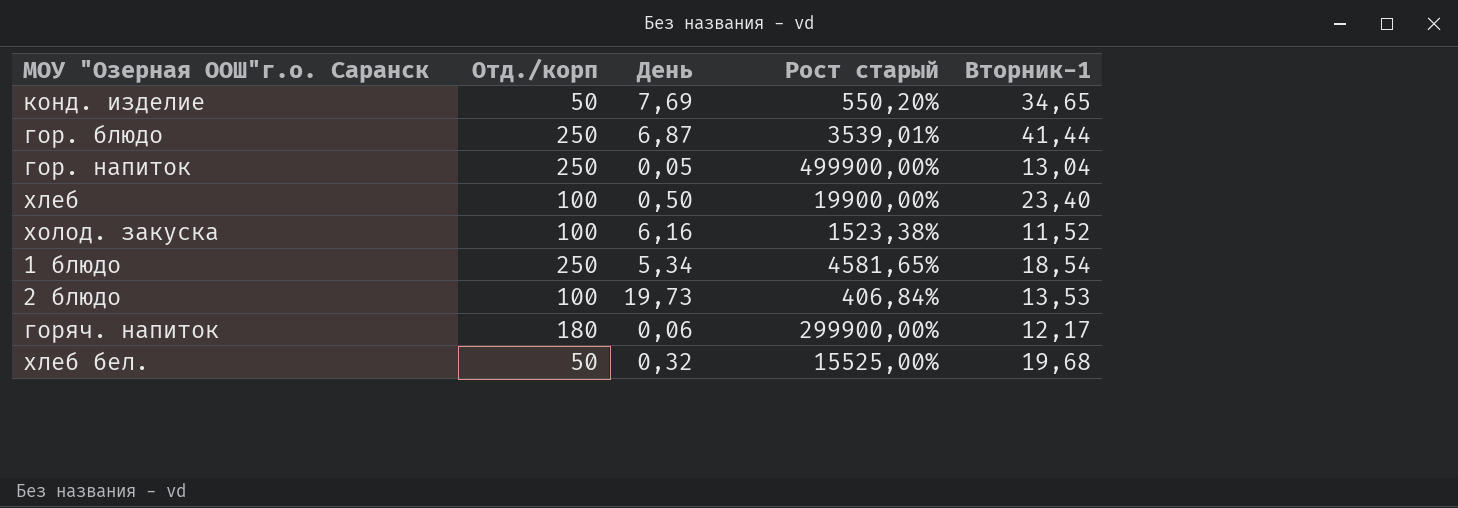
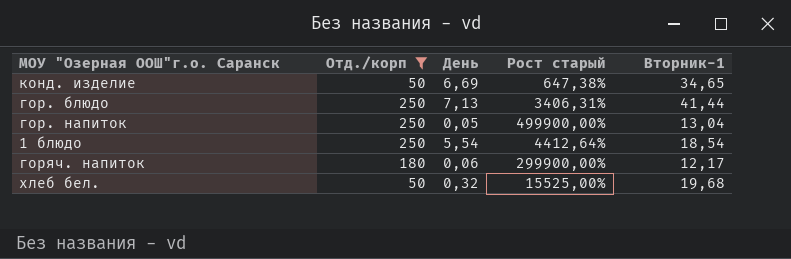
filter: none -> Отд./корп != 100
конд. изделие | День: 7,69 -> 6,69
конд. изделие | Рост старый: 550,20% -> 647,38%
гор. блюдо | День: 6,87 -> 7,13
гор. блюдо | Рост старый: 3539,01% -> 3406,31%
1 блюдо | День: 5,34 -> 5,54
1 блюдо | Рост старый: 4581,65% -> 4412,64%

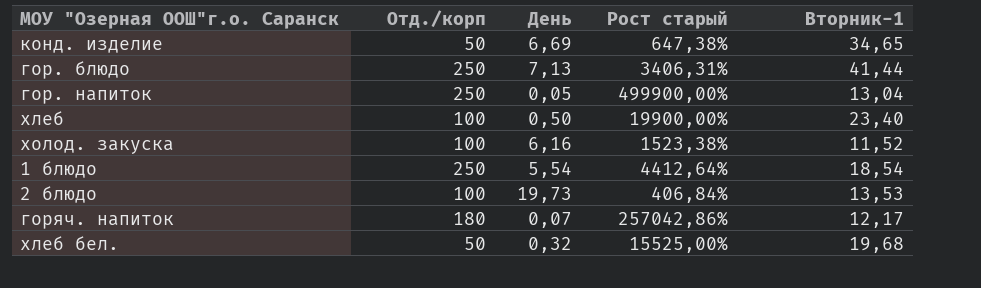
filter: Отд./корп != 100 -> none
горяч. напиток | День: 0,06 -> 0,07
горяч. напиток | Рост старый: 299900,00% -> 257042,86%

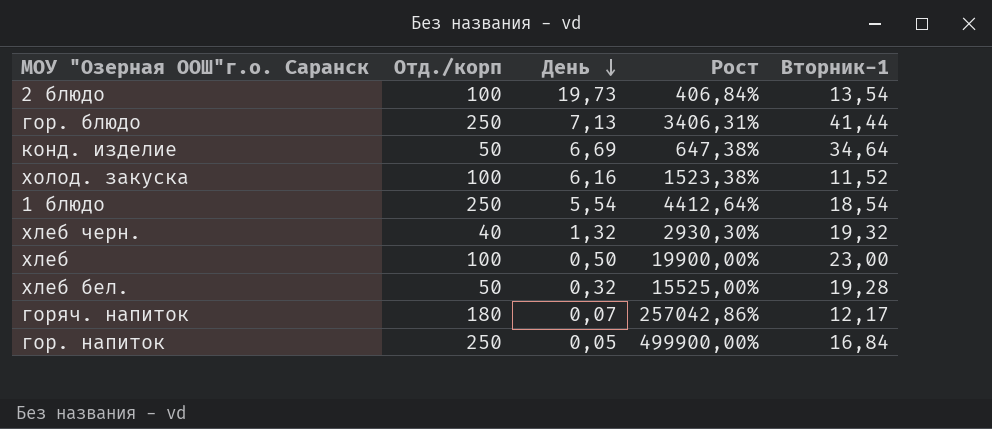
row order: none -> День descending
column name: Рост старый -> Рост
2 блюдо | Вторник-1: 13,53 -> 13,54
конд. изделие | Вторник-1: 34,65 -> 34,64
row хлеб черн.: none -> 40 | 1,32 | 2930,30% | 19,32
хлеб | Вторник-1: 23,40 -> 23,00
хлеб бел. | Вторник-1: 19,68 -> 19,28
гор. напиток | Вторник-1: 13,04 -> 16,84

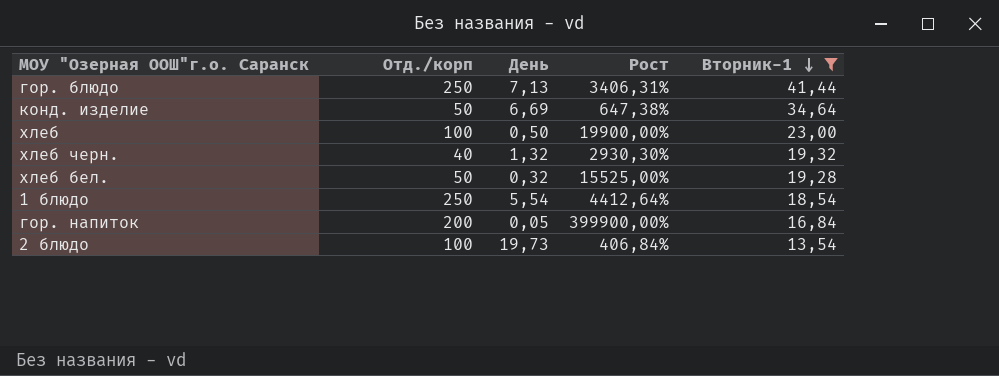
filter: none -> Вторник-1 >= 13,54
row order: День descending -> Вторник-1 descending
гор. напиток | Отд./корп: 250 -> 200
гор. напиток | Рост: 499900,00% -> 399900,00%

